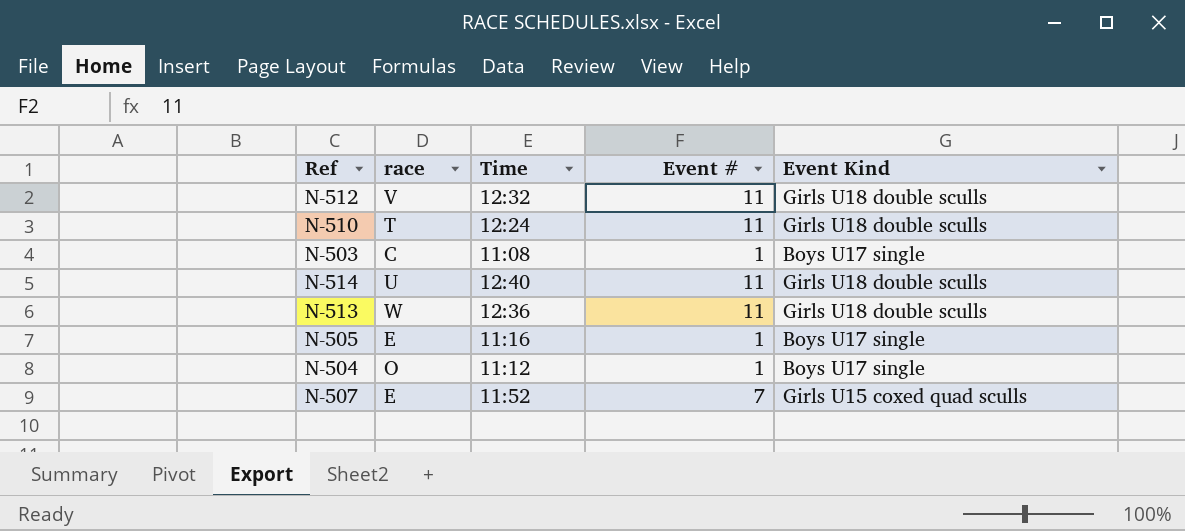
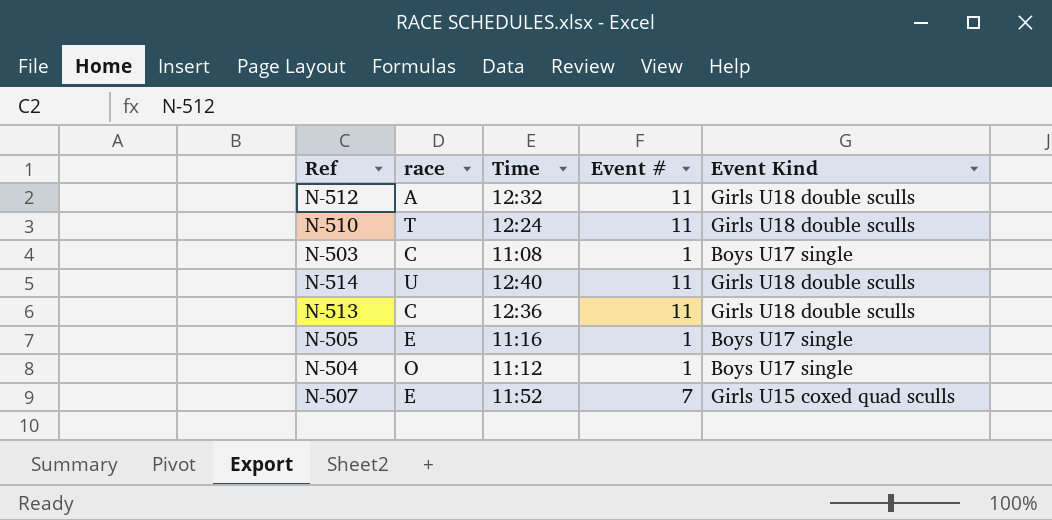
N-512 | race: V -> A
N-513 | race: W -> C

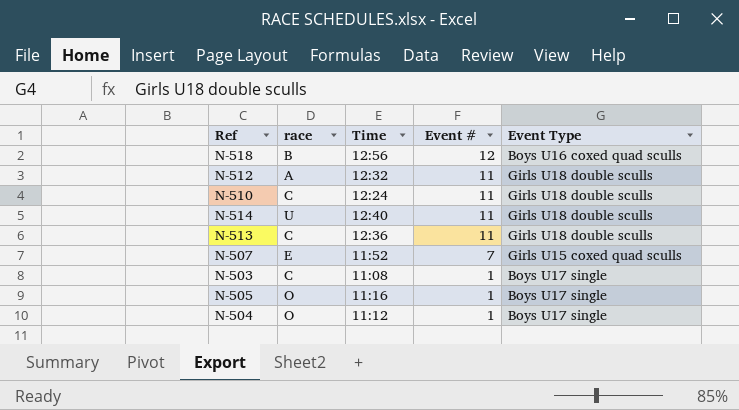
row order: none -> Event # descending
column name: Event Kind -> Event Type
row N-518: none -> B | 12:56 | 12 | Boys U16 coxed quad sculls
N-510 | race: T -> C
N-505 | race: E -> O

